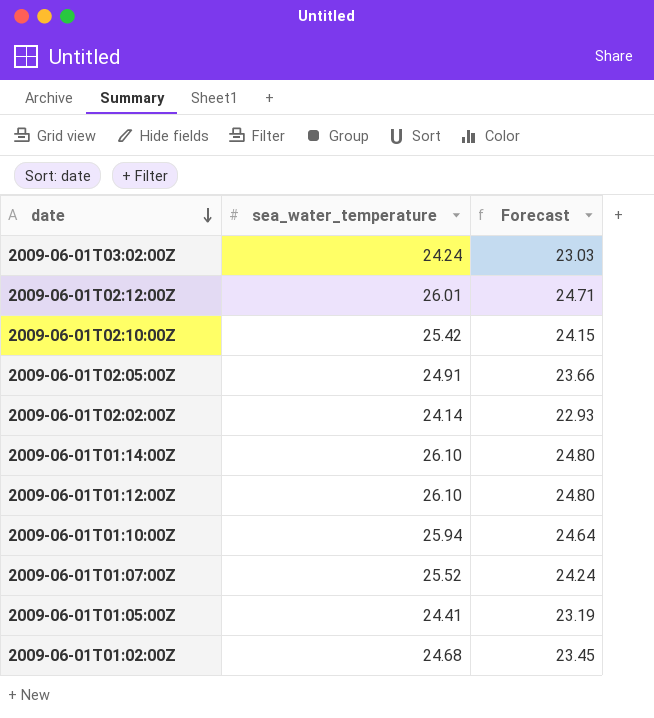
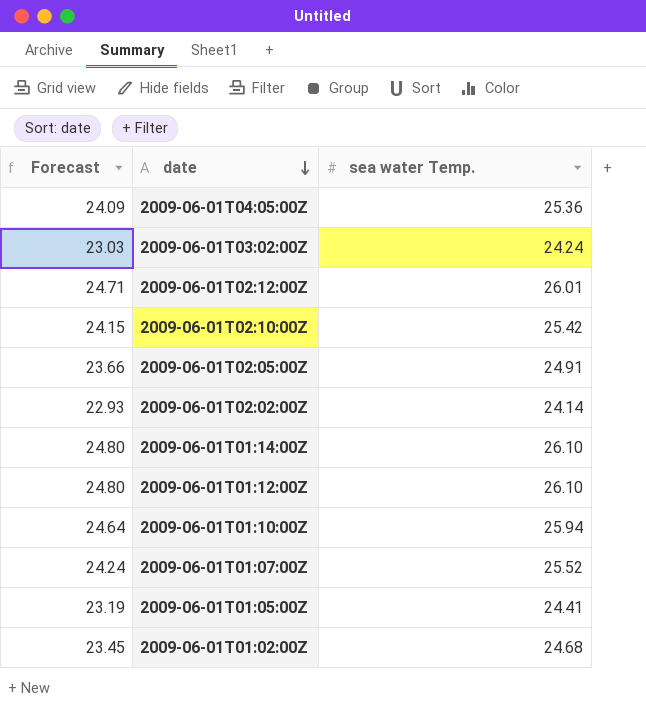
column Forecast | position: 3 -> 1
column name: sea_water_temperature -> sea water Temp.
row 2009-06-01T04:05:00Z: none -> 24.09 | 25.36

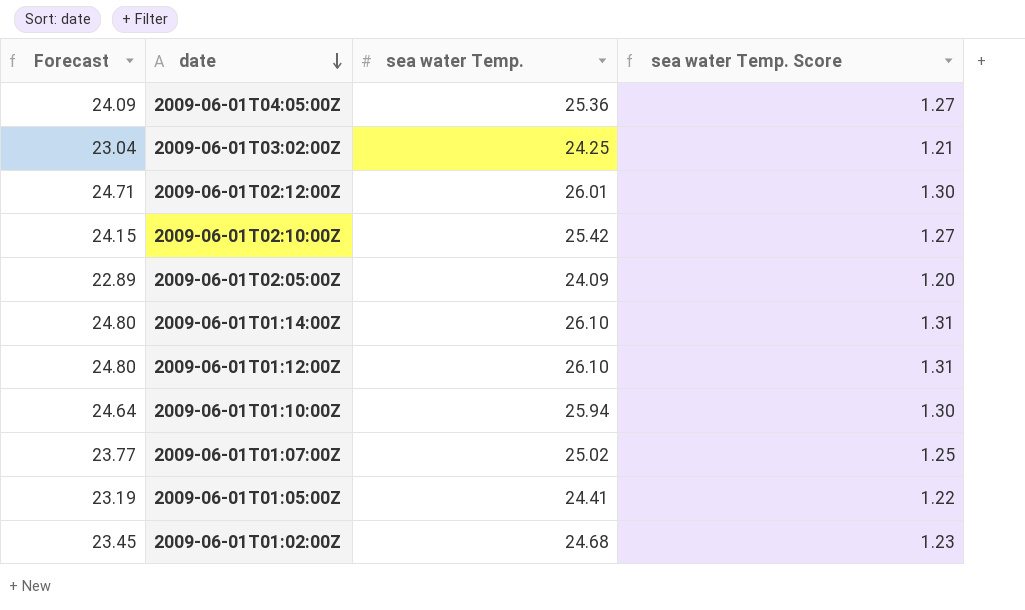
column sea water Temp. Score | formula: none -> [sea water Temp.] * 0.05
row 2009-06-01T02:02:00Z: 22.93 | 24.14 -> none
2009-06-01T03:02:00Z | Forecast: 23.03 -> 23.04
2009-06-01T03:02:00Z | sea water Temp.: 24.24 -> 24.25
2009-06-01T02:05:00Z | Forecast: 23.66 -> 22.89
2009-06-01T02:05:00Z | sea water Temp.: 24.91 -> 24.09
2009-06-01T01:07:00Z | Forecast: 24.24 -> 23.77
2009-06-01T01:07:00Z | sea water Temp.: 25.52 -> 25.02

